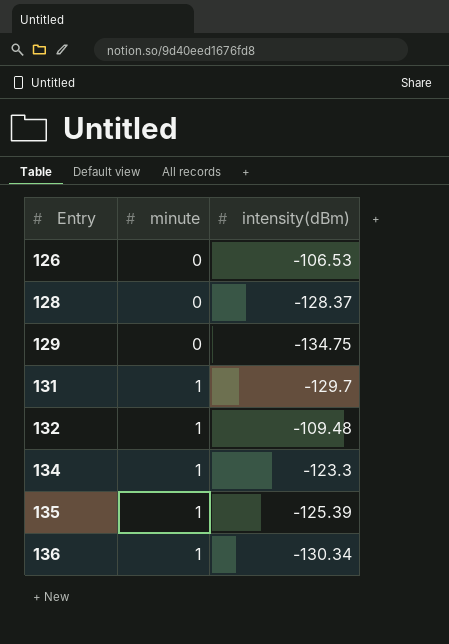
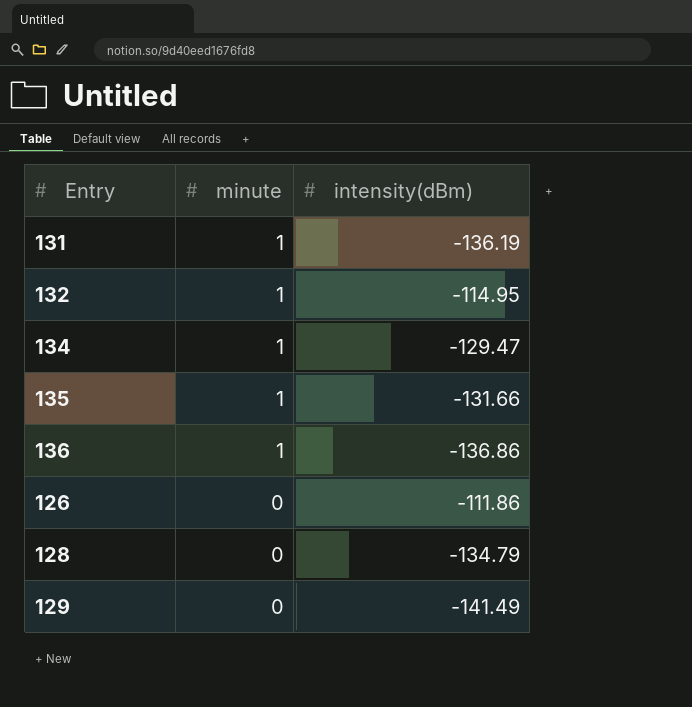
row order: Entry ascending -> minute descending
131 | intensity(dBm): -129.7 -> -136.19
132 | intensity(dBm): -109.48 -> -114.95
134 | intensity(dBm): -123.3 -> -129.47
135 | intensity(dBm): -125.39 -> -131.66
136 | intensity(dBm): -130.34 -> -136.86
126 | intensity(dBm): -106.53 -> -111.86
128 | intensity(dBm): -128.37 -> -134.79
129 | intensity(dBm): -134.75 -> -141.49

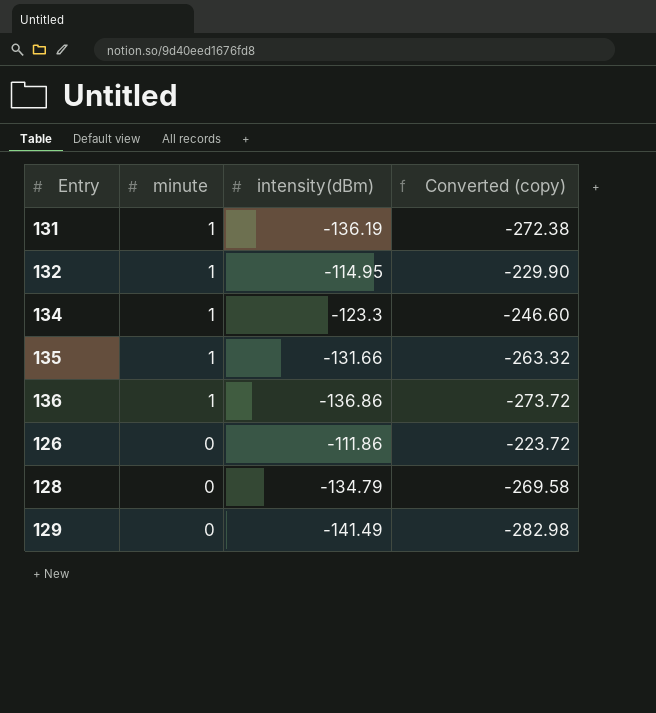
column Converted (copy) | formula: none -> [intensity(dBm)] * 2
134 | intensity(dBm): -129.47 -> -123.3

